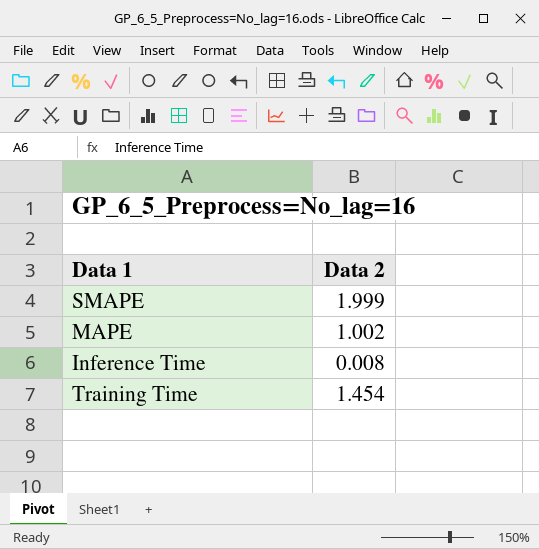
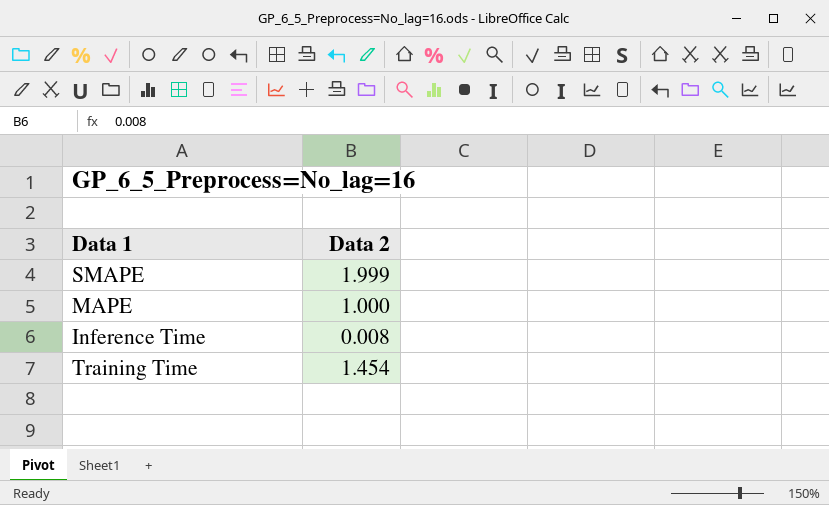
MAPE | Data 2: 1.002 -> 1.000

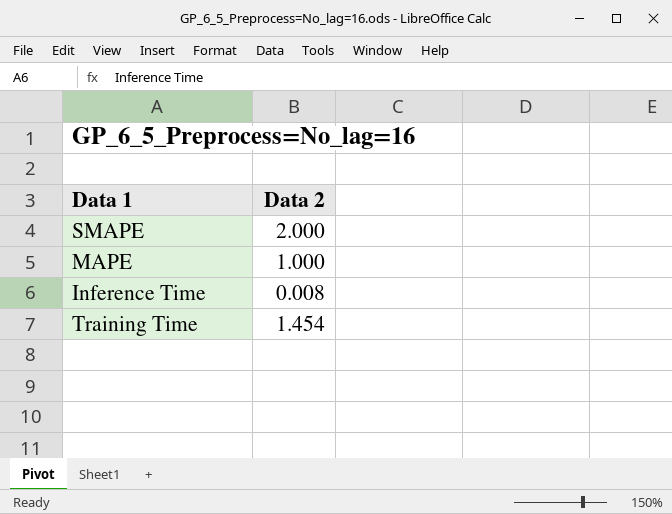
SMAPE | Data 2: 1.999 -> 2.000

